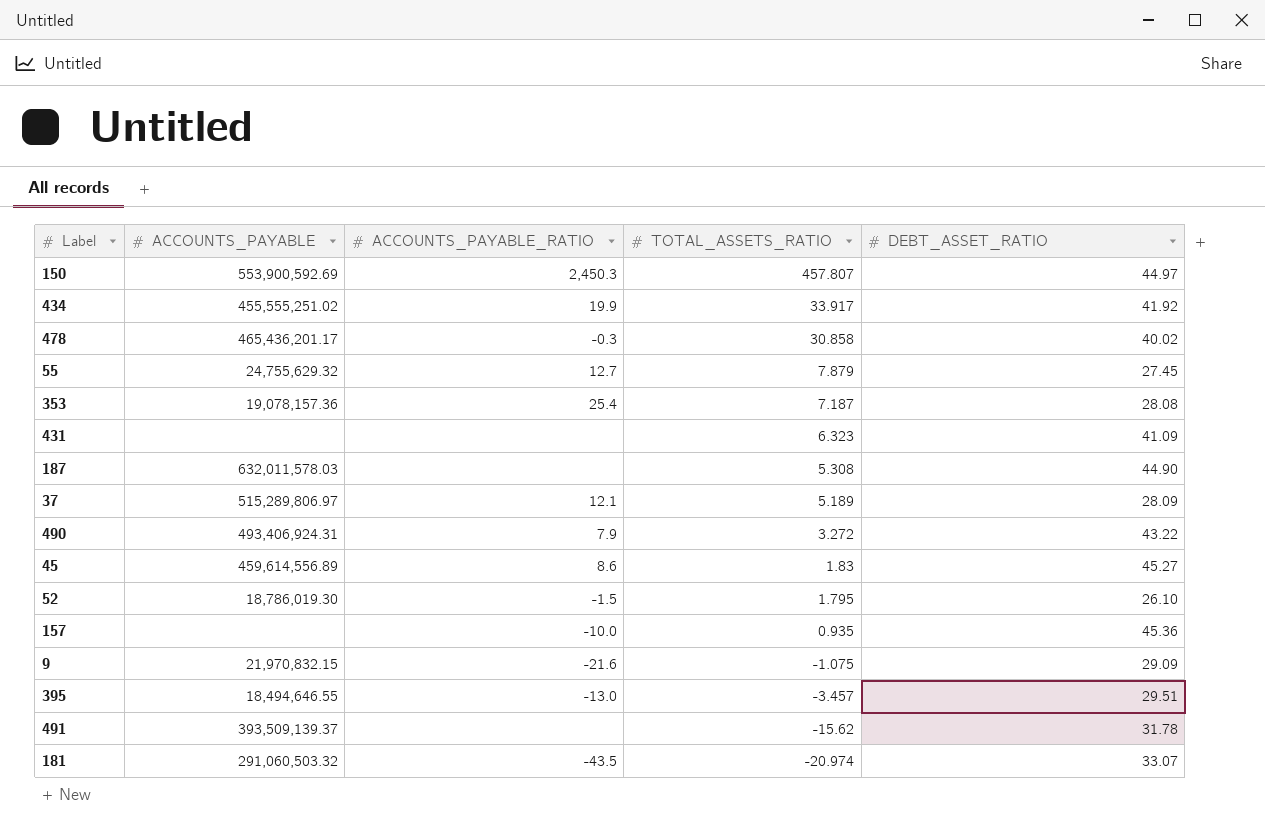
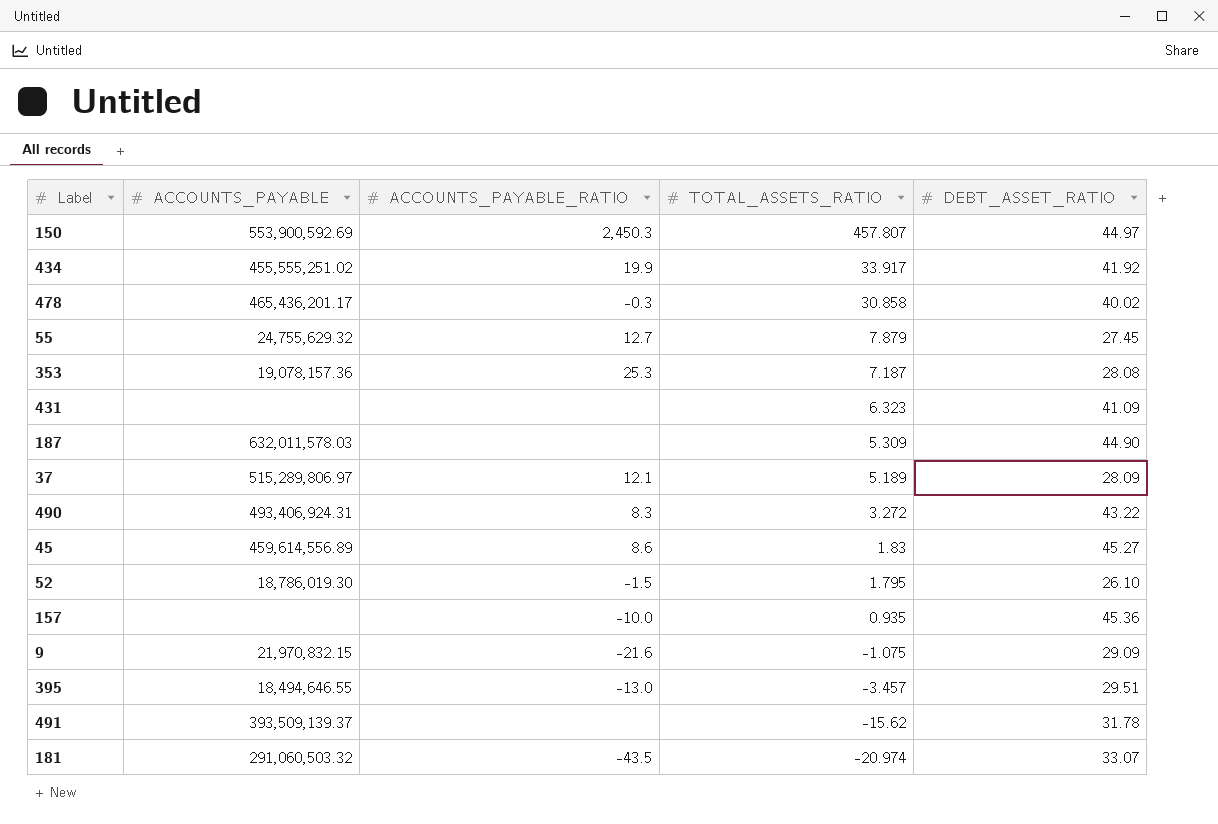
353 | ACCOUNTS_PAYABLE_RATIO: 25.4 -> 25.3
187 | TOTAL_ASSETS_RATIO: 5.308 -> 5.309
490 | ACCOUNTS_PAYABLE_RATIO: 7.9 -> 8.3

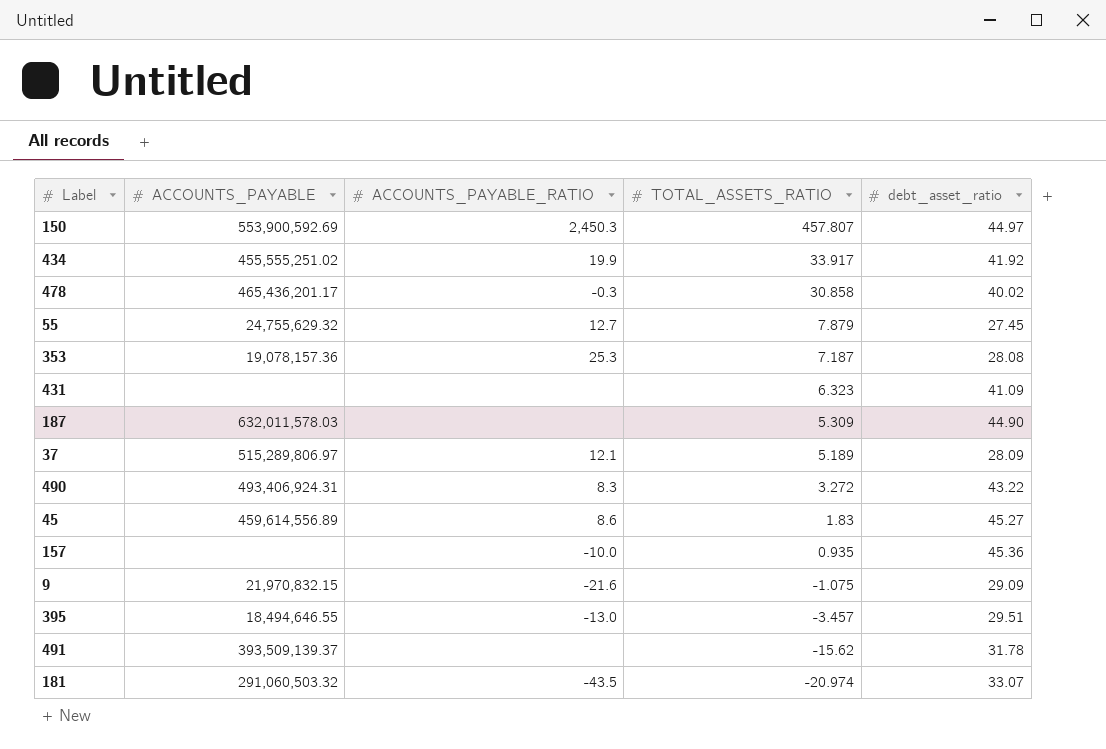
column name: DEBT_ASSET_RATIO -> debt_asset_ratio
row 52: 18,786,019.30 | -1.5 | 1.795 | 26.10 -> none

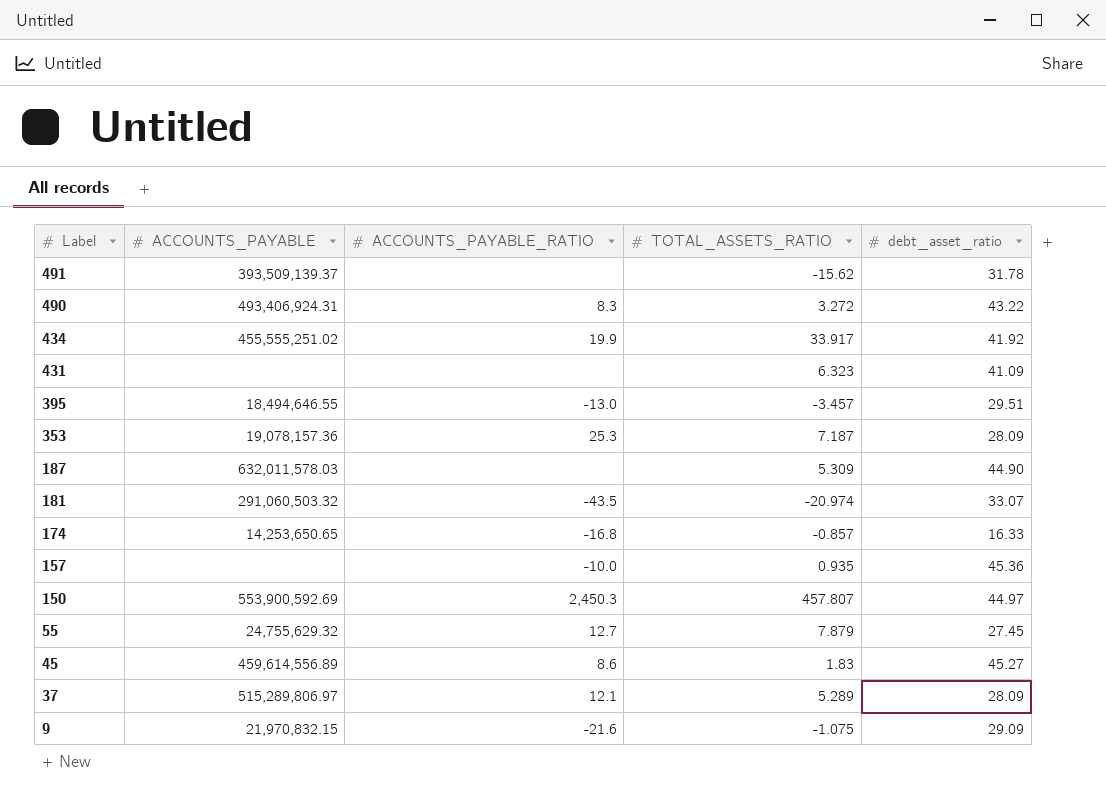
row order: TOTAL_ASSETS_RATIO descending -> Label descending
row 478: 465,436,201.17 | -0.3 | 30.858 | 40.02 -> none
353 | debt_asset_ratio: 28.08 -> 28.09
row 174: none -> 14,253,650.65 | -16.8 | -0.857 | 16.33
37 | TOTAL_ASSETS_RATIO: 5.189 -> 5.289

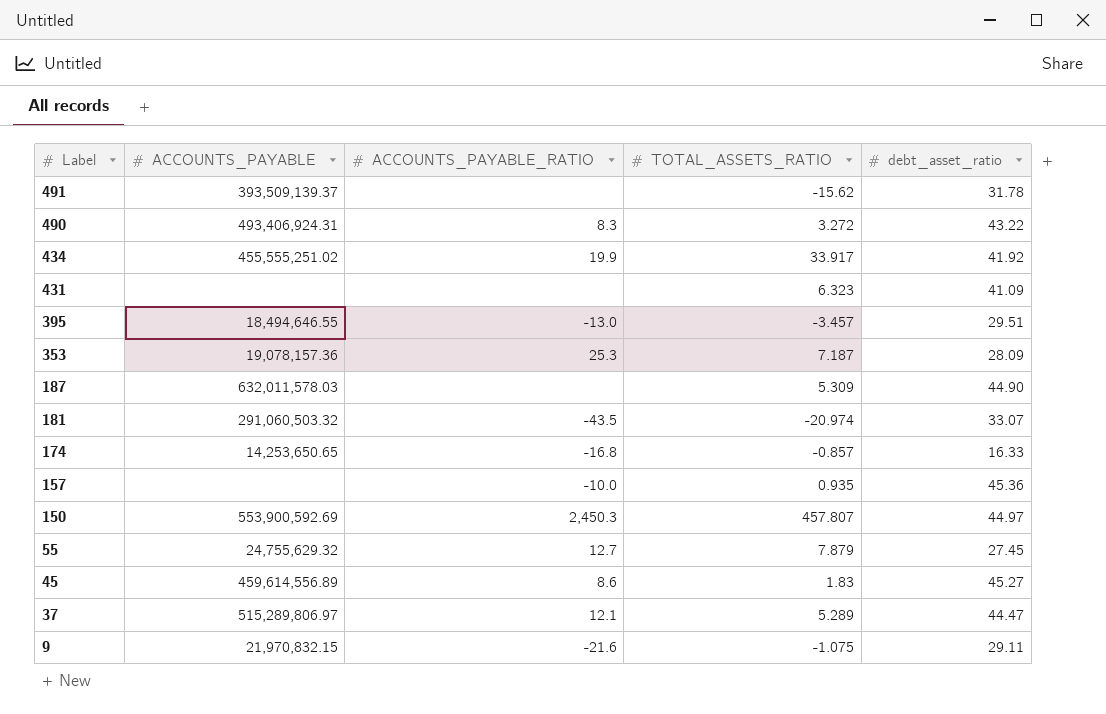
37 | debt_asset_ratio: 28.09 -> 44.47
9 | debt_asset_ratio: 29.09 -> 29.11

